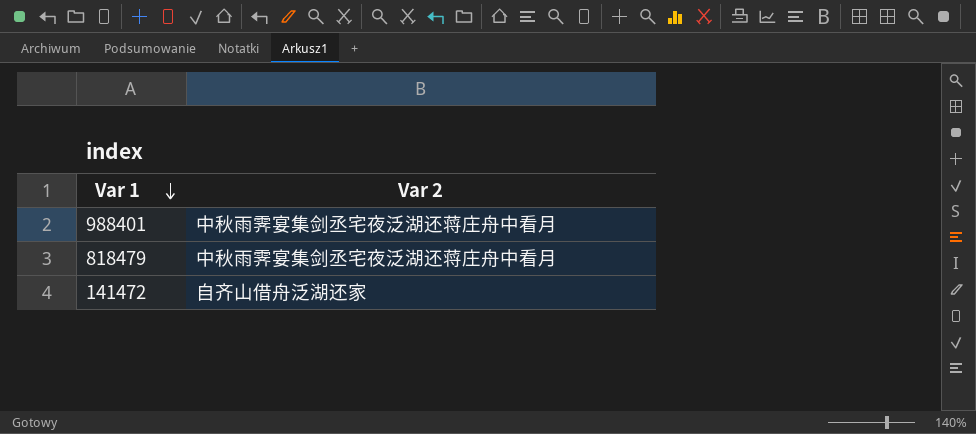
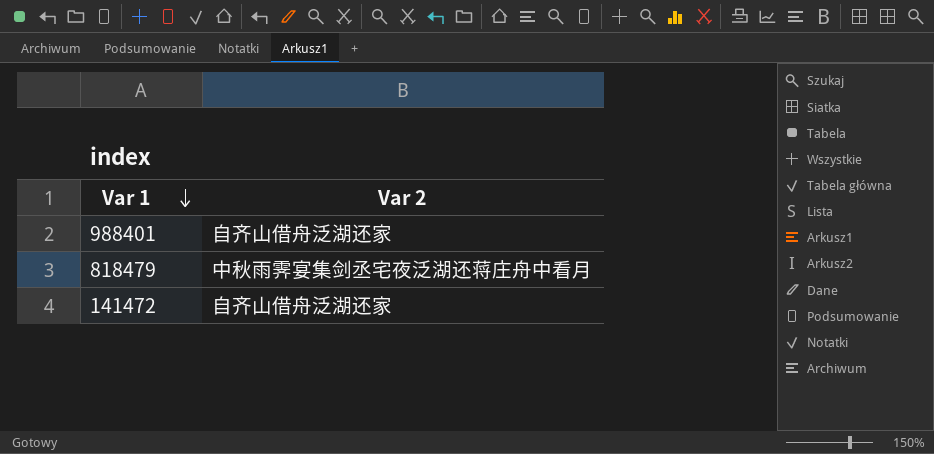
988401 | Var 2: 中秋雨霁宴集剑丞宅夜泛湖还蒋庄舟中看月 -> 自齐山借舟泛湖还家

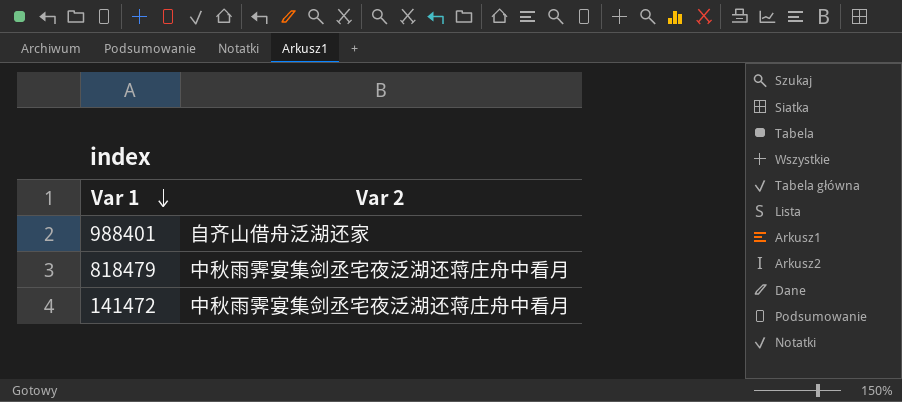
141472 | Var 2: 自齐山借舟泛湖还家 -> 中秋雨霁宴集剑丞宅夜泛湖还蒋庄舟中看月

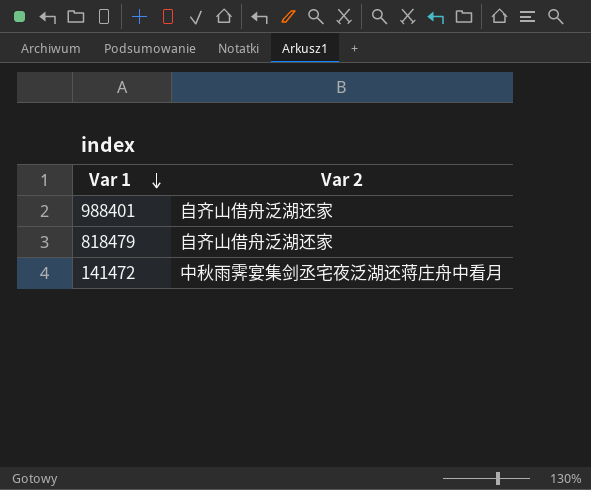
818479 | Var 2: 中秋雨霁宴集剑丞宅夜泛湖还蒋庄舟中看月 -> 自齐山借舟泛湖还家

